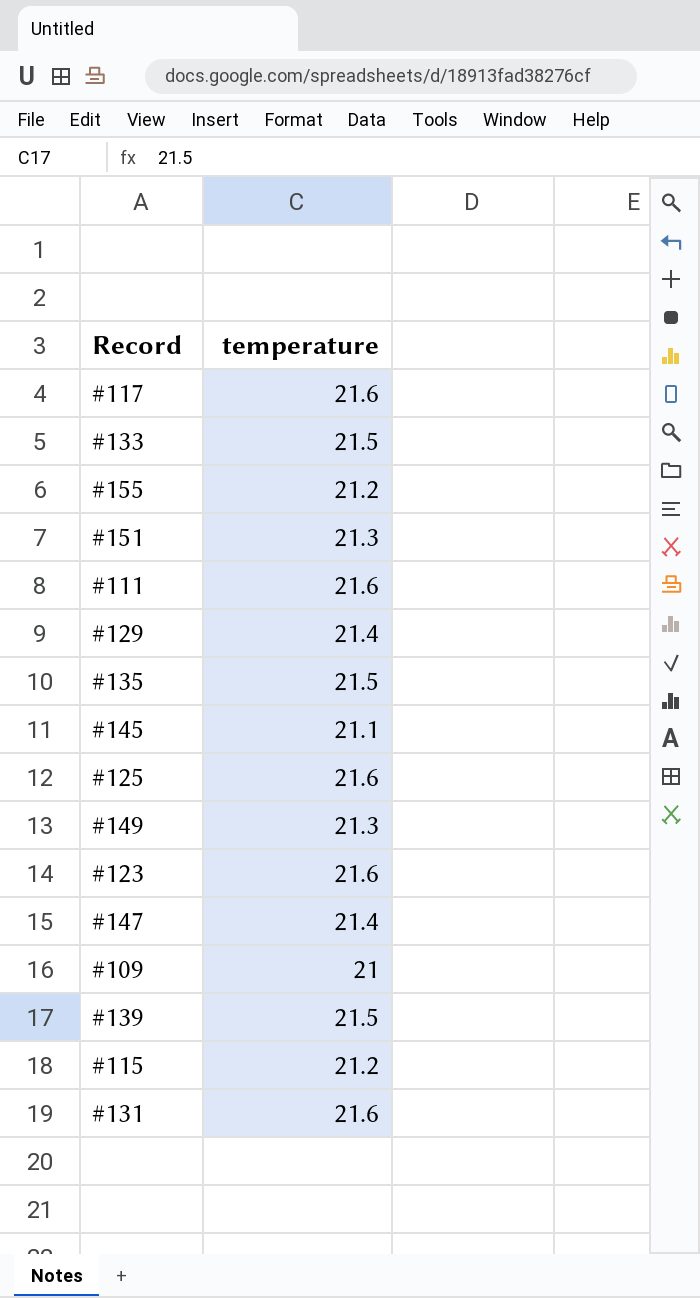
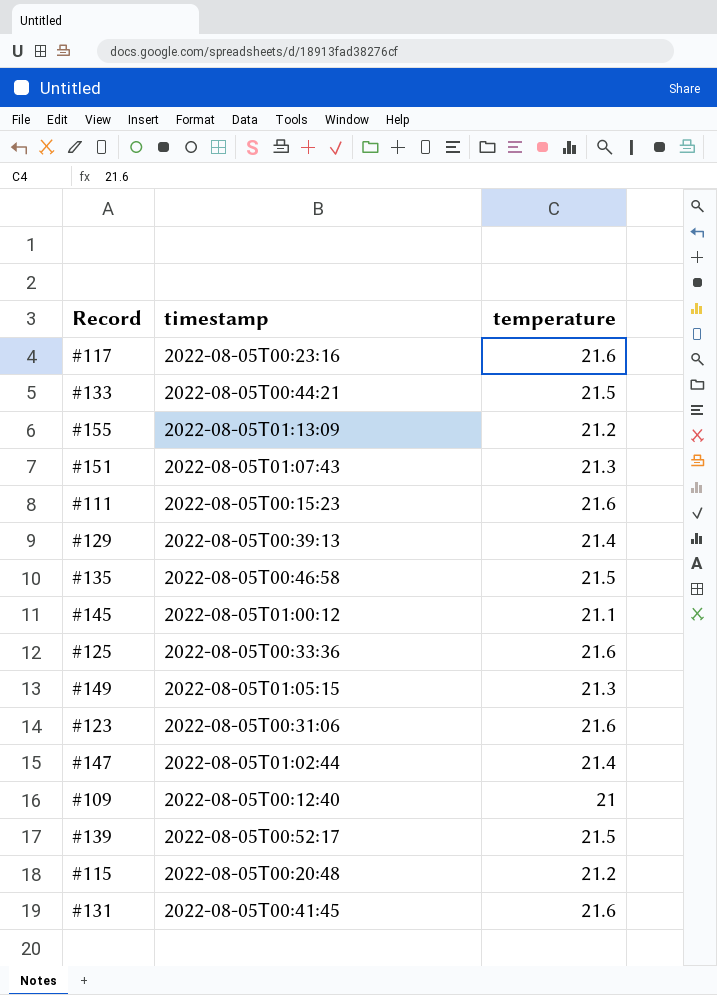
column timestamp | position: none -> 2

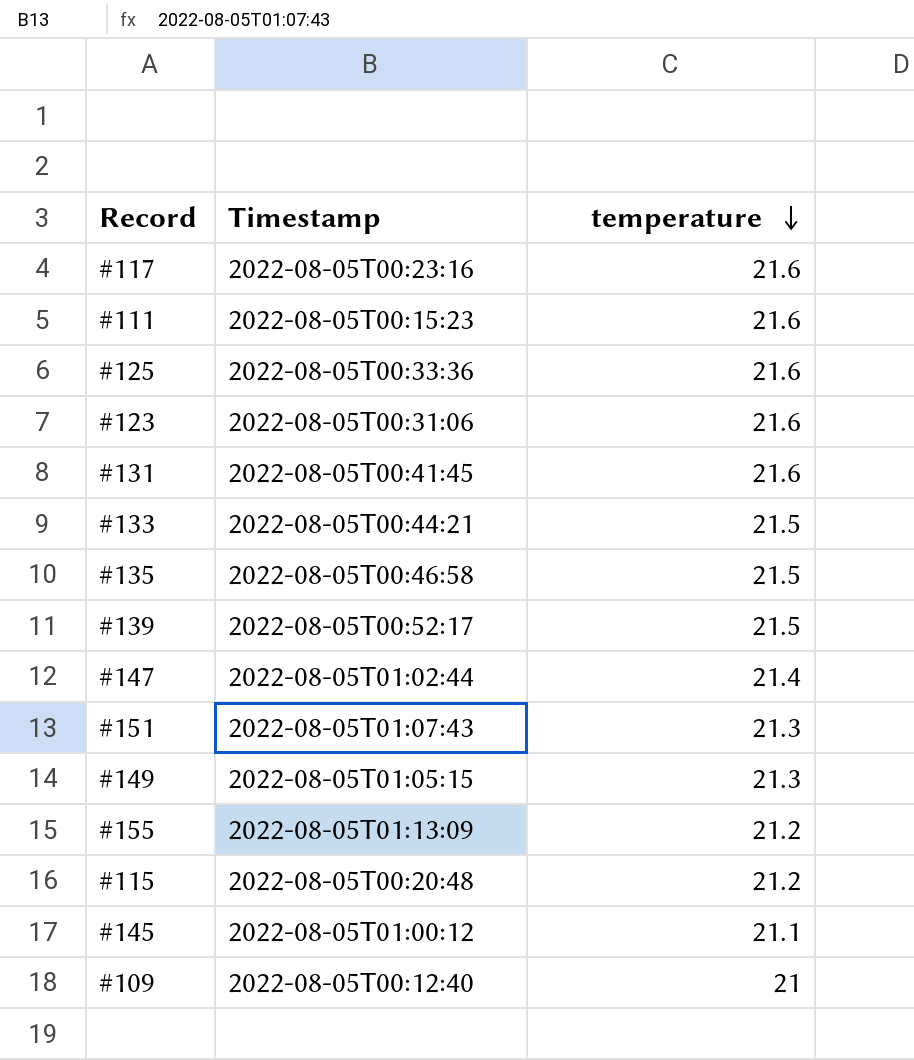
row order: none -> temperature descending
column name: timestamp -> Timestamp
row #129: 2022-08-05T00:39:13 | 21.4 -> none

